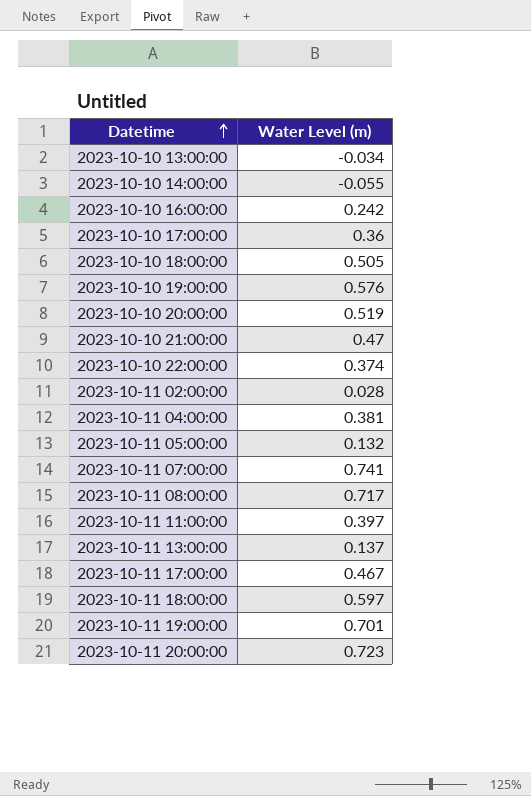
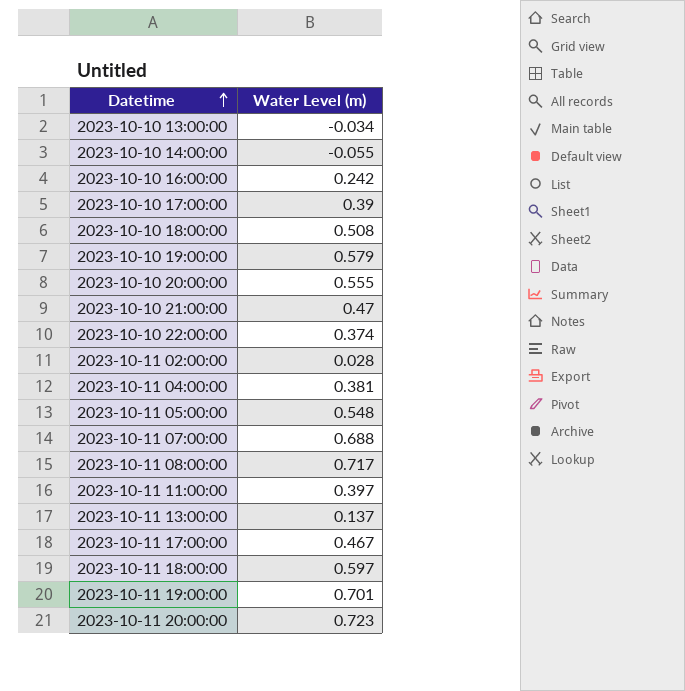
2023-10-10 17:00:00 | Water Level (m): 0.36 -> 0.39
2023-10-10 18:00:00 | Water Level (m): 0.505 -> 0.508
2023-10-10 19:00:00 | Water Level (m): 0.576 -> 0.579
2023-10-10 20:00:00 | Water Level (m): 0.519 -> 0.555
2023-10-11 05:00:00 | Water Level (m): 0.132 -> 0.548
2023-10-11 07:00:00 | Water Level (m): 0.741 -> 0.688

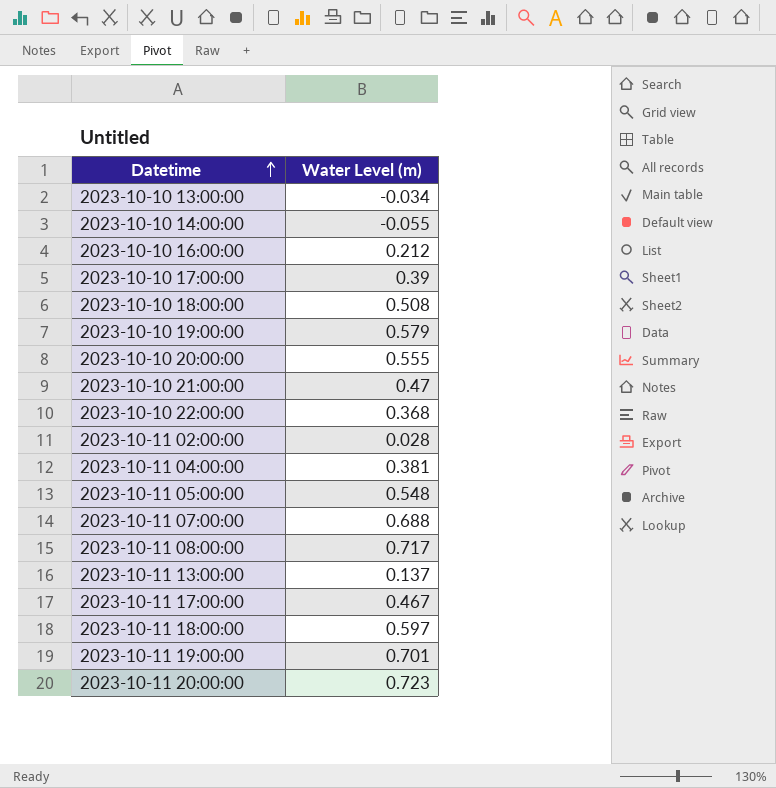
row 2023-10-11 11:00:00: 0.397 -> none
2023-10-10 16:00:00 | Water Level (m): 0.242 -> 0.212
2023-10-10 22:00:00 | Water Level (m): 0.374 -> 0.368

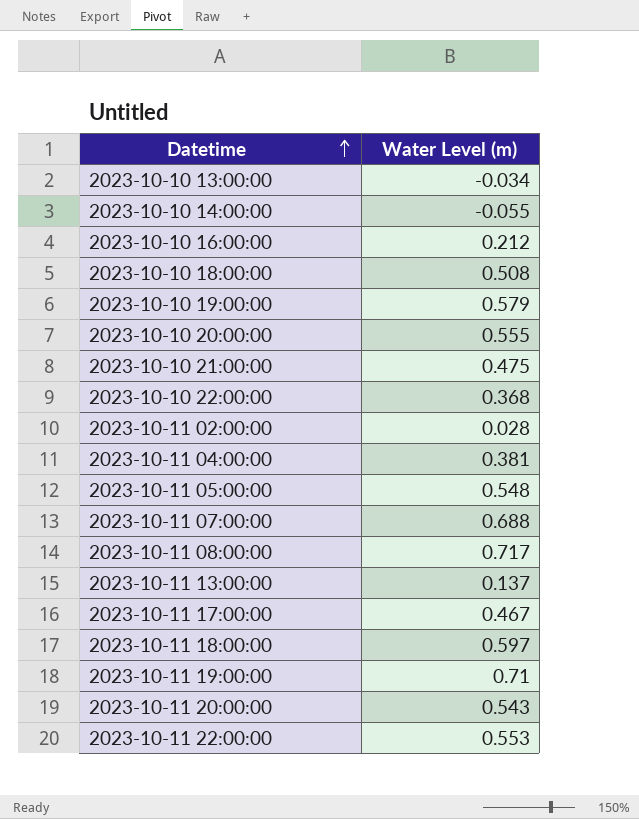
row 2023-10-10 17:00:00: 0.39 -> none
2023-10-10 21:00:00 | Water Level (m): 0.47 -> 0.475
2023-10-11 19:00:00 | Water Level (m): 0.701 -> 0.71
2023-10-11 20:00:00 | Water Level (m): 0.723 -> 0.543
row 2023-10-11 22:00:00: none -> 0.553

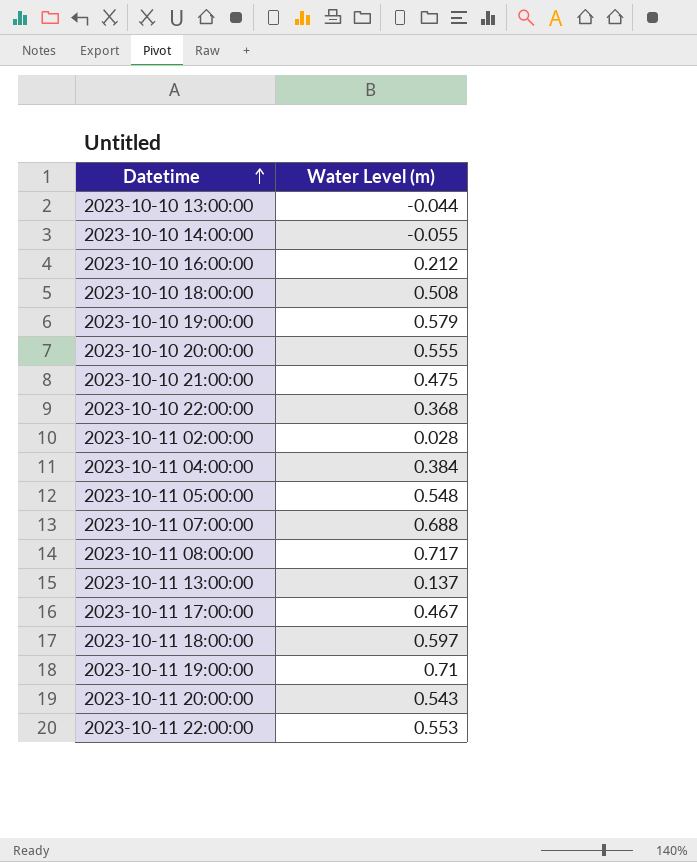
2023-10-10 13:00:00 | Water Level (m): -0.034 -> -0.044
2023-10-11 04:00:00 | Water Level (m): 0.381 -> 0.384

